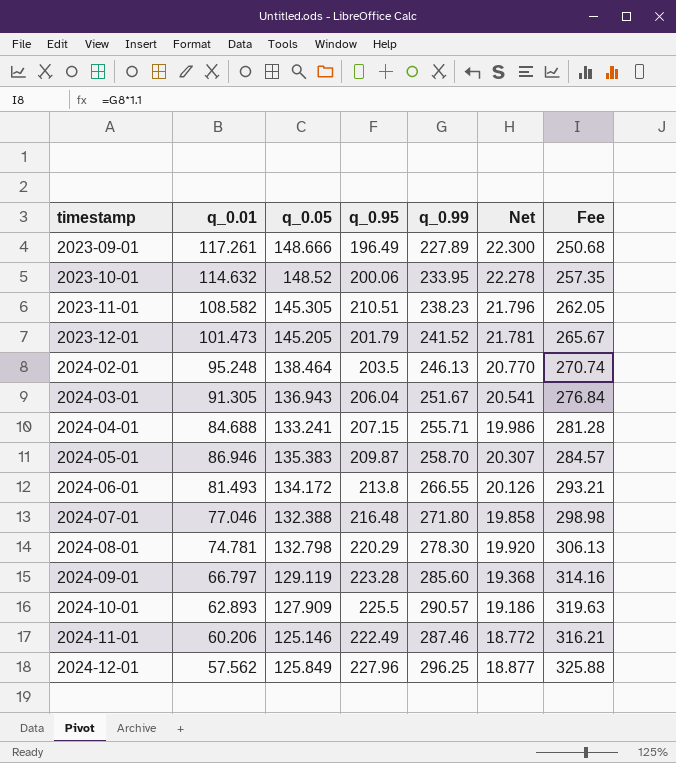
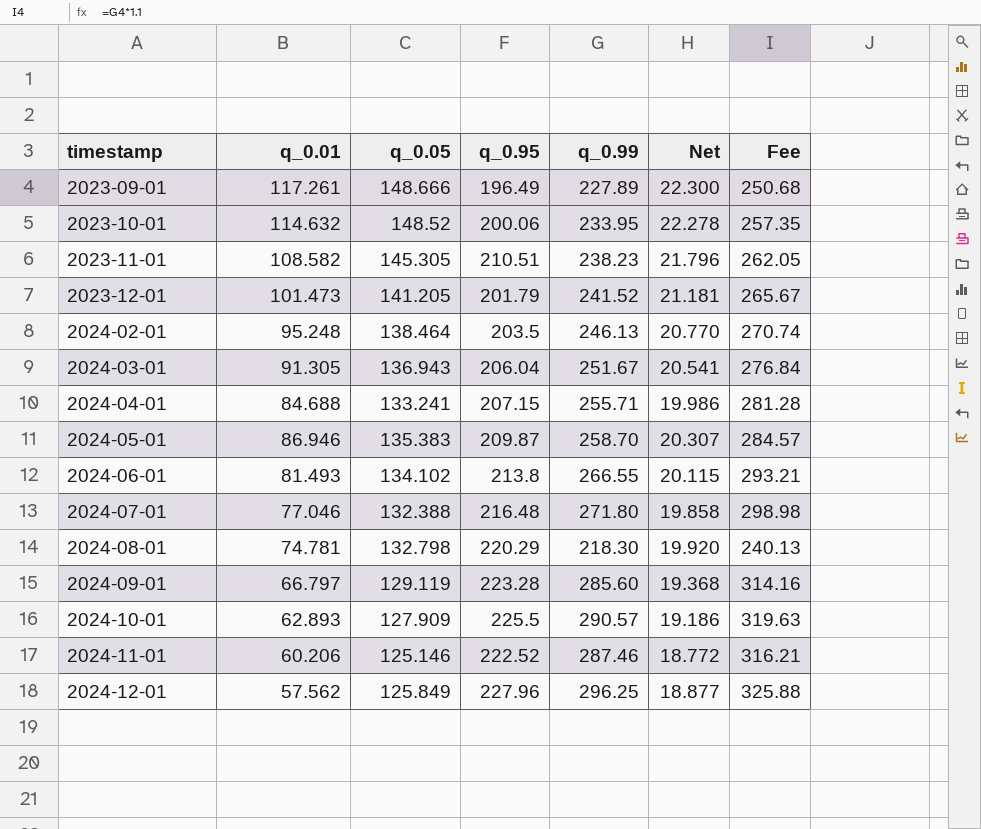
2023-12-01 | q_0.05: 145.205 -> 141.205
2023-12-01 | Net: 21.781 -> 21.181
2024-06-01 | q_0.05: 134.172 -> 134.102
2024-06-01 | Net: 20.126 -> 20.115
2024-08-01 | q_0.99: 278.30 -> 218.30
2024-08-01 | Fee: 306.13 -> 240.13
2024-11-01 | q_0.95: 222.49 -> 222.52

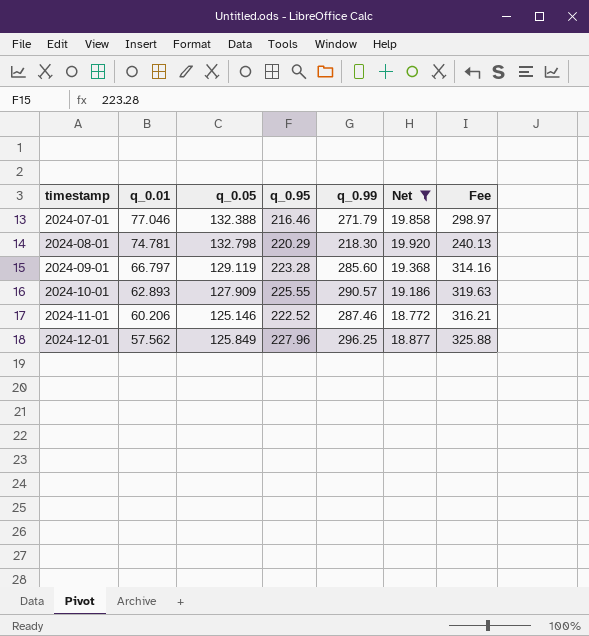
filter: none -> Net <= 19.920
2024-07-01 | q_0.95: 216.48 -> 216.46
2024-07-01 | q_0.99: 271.80 -> 271.79
2024-07-01 | Fee: 298.98 -> 298.97
2024-10-01 | q_0.95: 225.5 -> 225.55

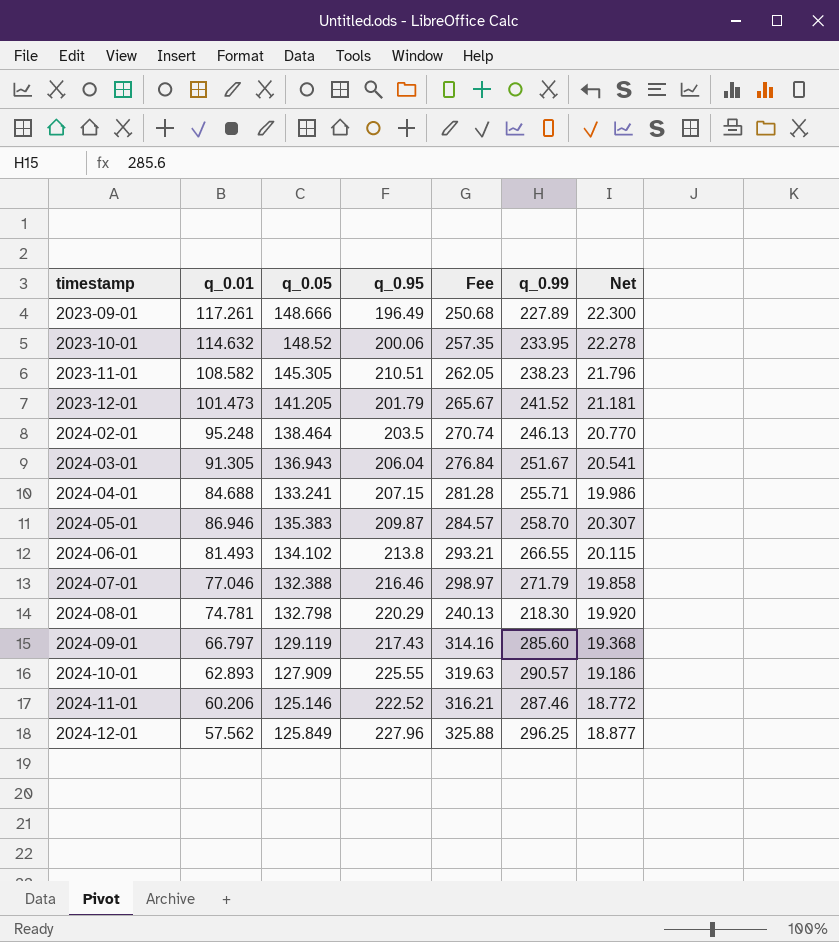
filter: Net <= 19.920 -> none
column Fee | position: 7 -> 5
2024-09-01 | q_0.95: 223.28 -> 217.43

